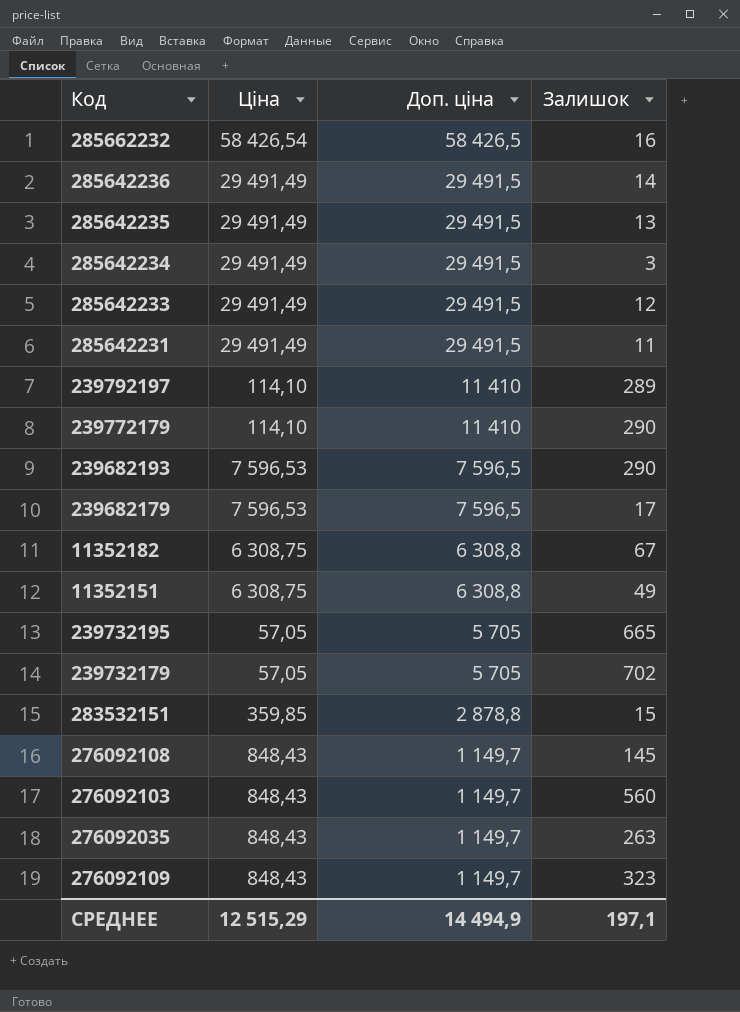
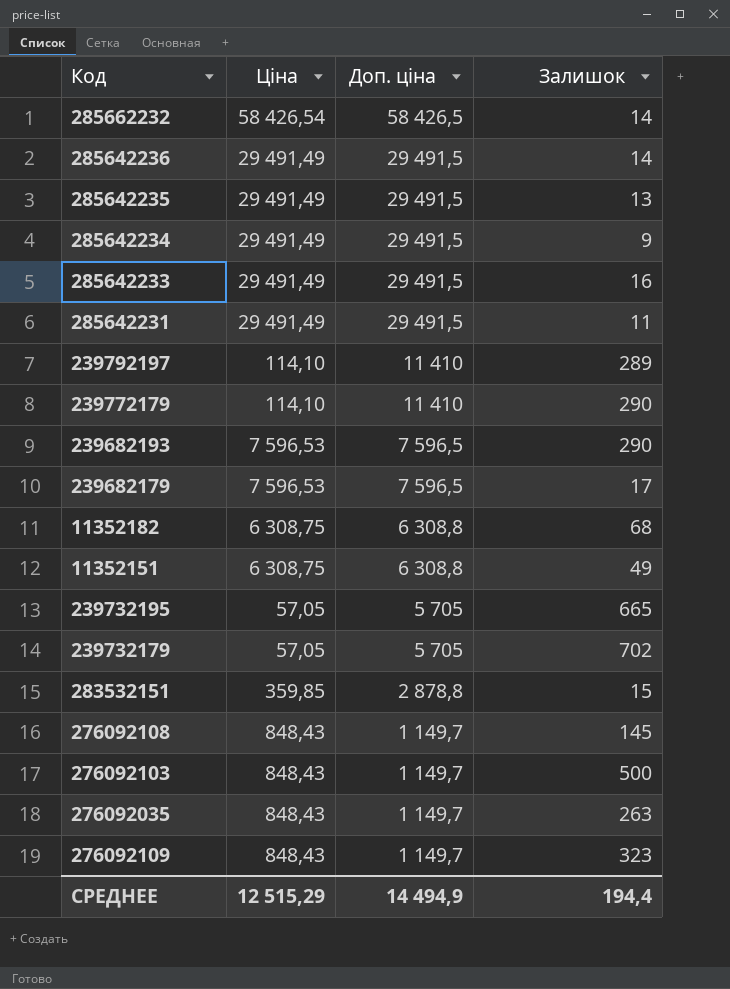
285662232 | Залишок: 16 -> 14
285642234 | Залишок: 3 -> 9
285642233 | Залишок: 12 -> 16
11352182 | Залишок: 67 -> 68
276092103 | Залишок: 560 -> 500
СРЕДНЕЕ | Залишок: 197,1 -> 194,4

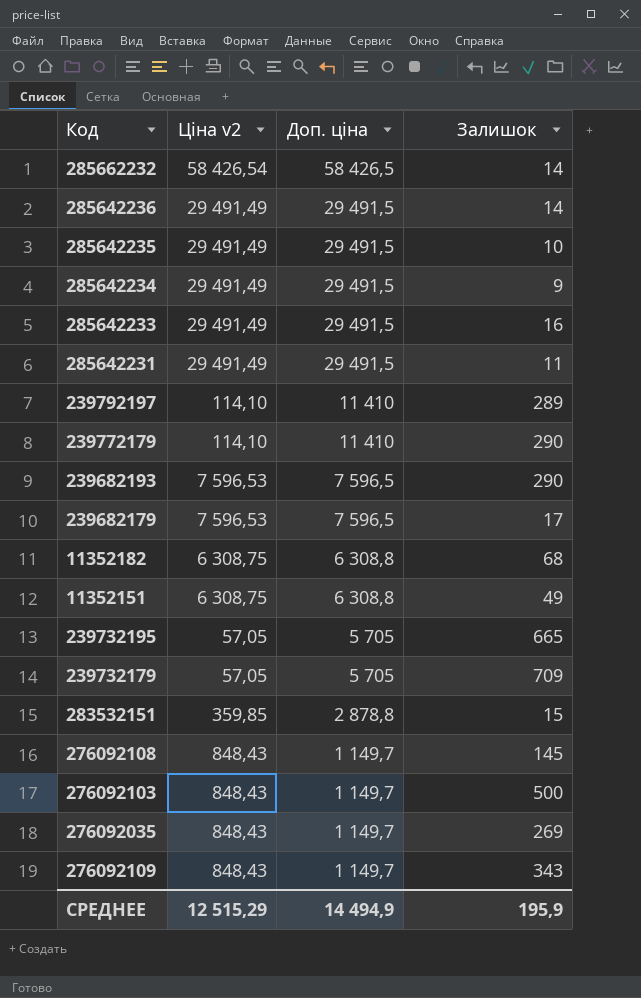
column name: Ціна -> Ціна v2
285642235 | Залишок: 13 -> 10
239732179 | Залишок: 702 -> 709
276092035 | Залишок: 263 -> 269
276092109 | Залишок: 323 -> 343
СРЕДНЕЕ | Залишок: 194,4 -> 195,9

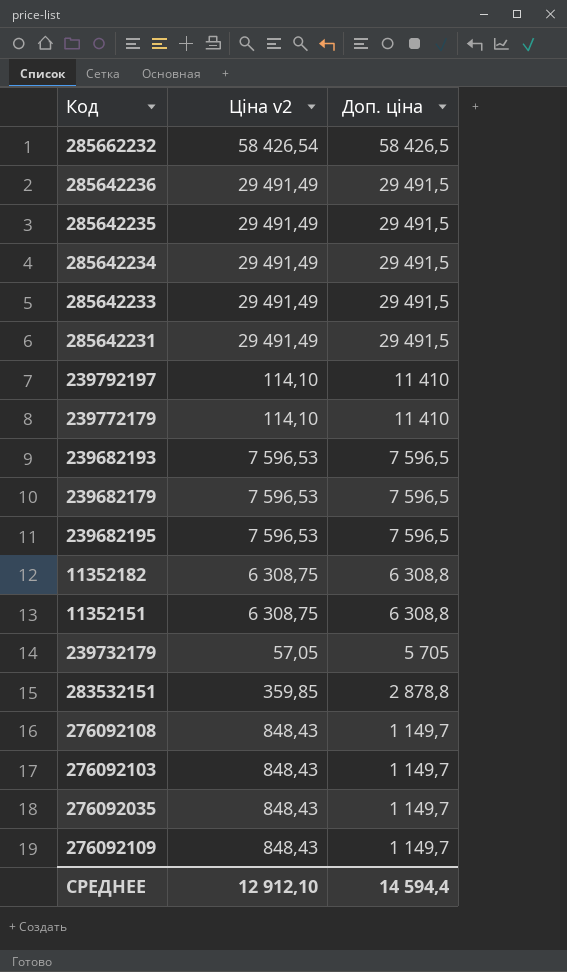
column Залишок | position: 4 -> none
row 239732195: 57,05 | 5 705 | 665 -> none
row 239682195: none -> 7 596,53 | 7 596,5
СРЕДНЕЕ | Ціна v2: 12 515,29 -> 12 912,10
СРЕДНЕЕ | Доп. ціна: 14 494,9 -> 14 594,4

